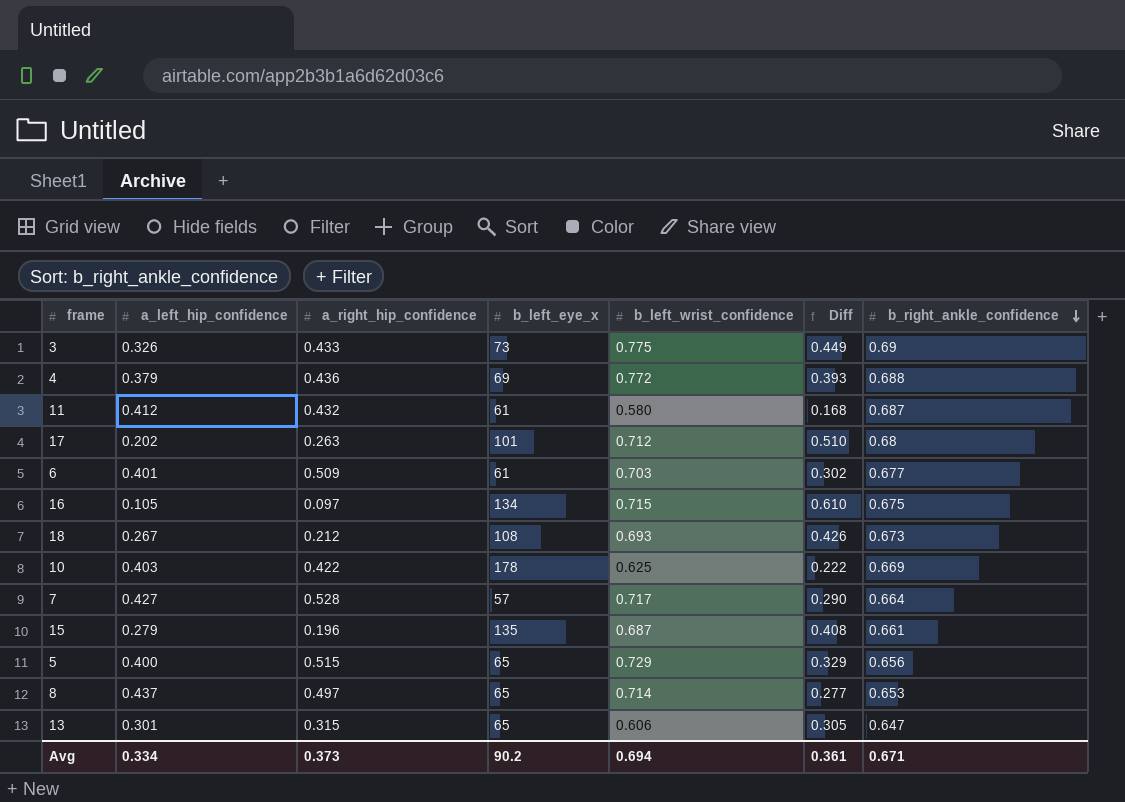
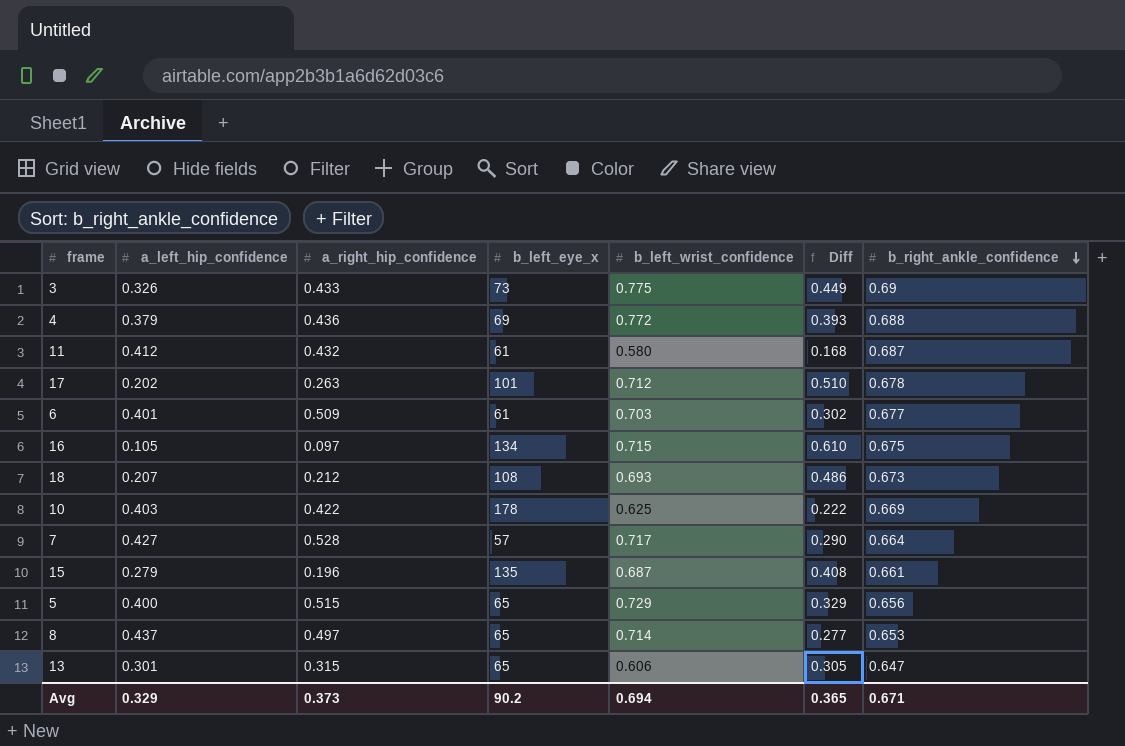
17 | b_right_ankle_confidence: 0.68 -> 0.678
18 | a_left_hip_confidence: 0.267 -> 0.207
18 | Diff: 0.426 -> 0.486
Avg | a_left_hip_confidence: 0.334 -> 0.329
Avg | Diff: 0.361 -> 0.365

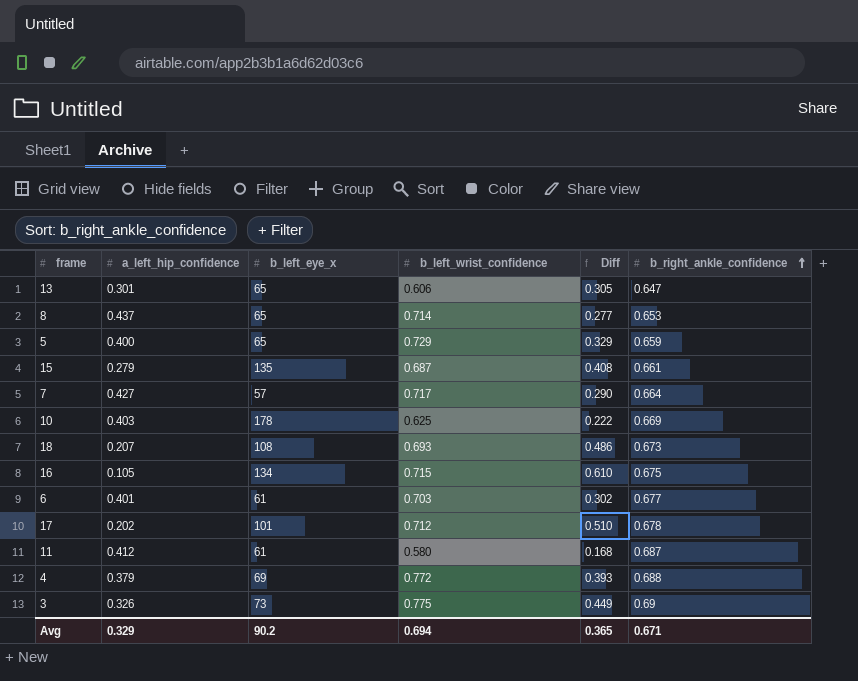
row order: b_right_ankle_confidence descending -> b_right_ankle_confidence ascending
column a_right_hip_confidence | position: 3 -> none
5 | b_right_ankle_confidence: 0.656 -> 0.659

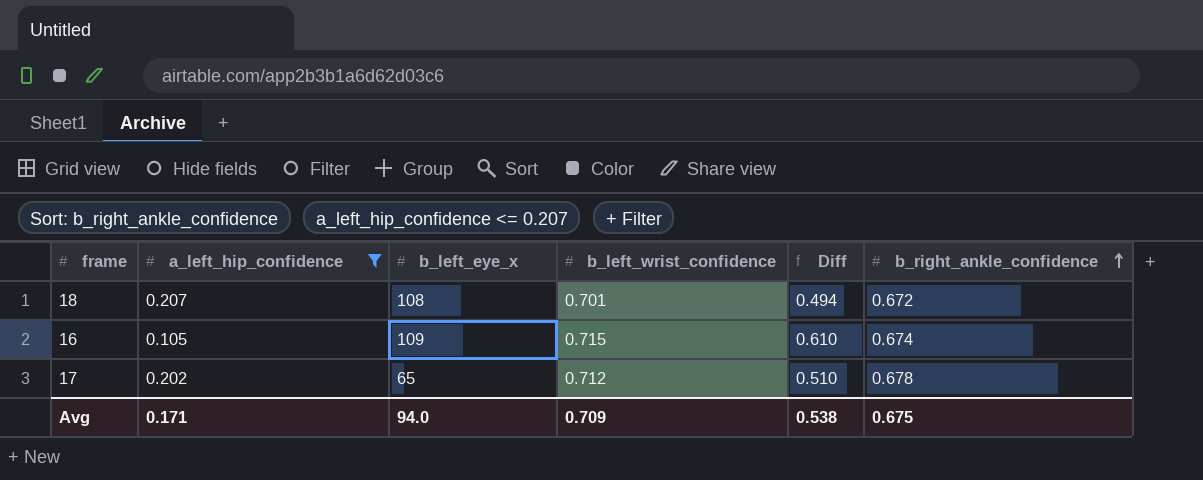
filter: none -> a_left_hip_confidence <= 0.207
18 | b_left_wrist_confidence: 0.693 -> 0.701
18 | Diff: 0.486 -> 0.494
18 | b_right_ankle_confidence: 0.673 -> 0.672
16 | b_left_eye_x: 134 -> 109
16 | b_right_ankle_confidence: 0.675 -> 0.674
17 | b_left_eye_x: 101 -> 65
Avg | a_left_hip_confidence: 0.329 -> 0.171
Avg | b_left_eye_x: 90.2 -> 94.0
Avg | b_left_wrist_confidence: 0.694 -> 0.709
Avg | Diff: 0.365 -> 0.538
Avg | b_right_ankle_confidence: 0.671 -> 0.675

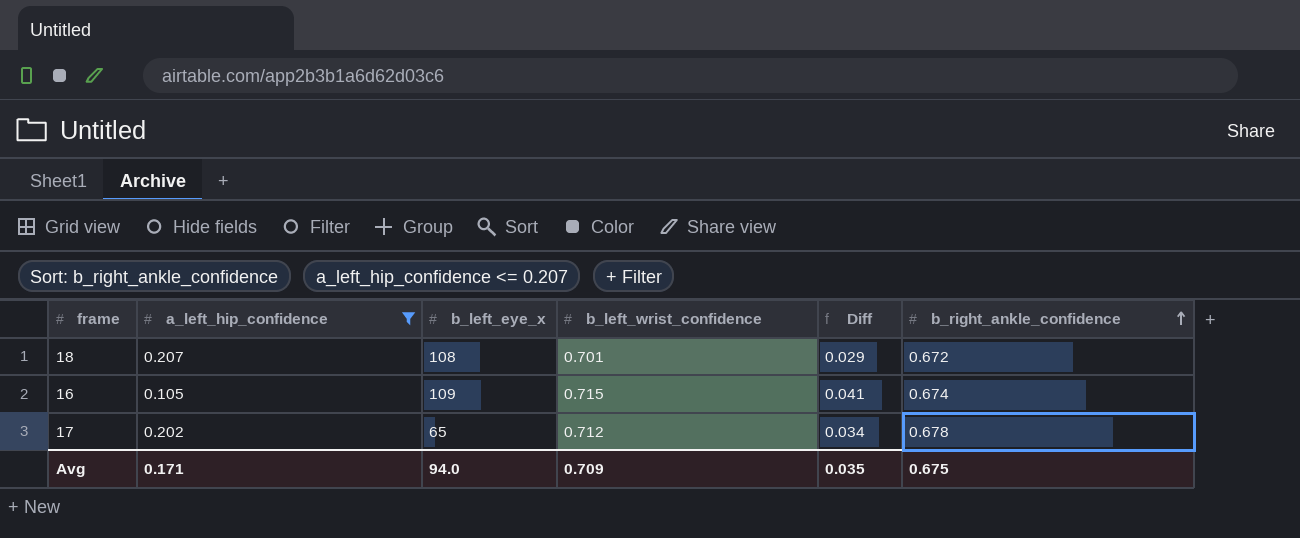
column Diff | formula: [b_left_wrist_confidence] - [a_left_hip_confidence] -> [b_left_wrist_confidence] - [b_right_ankle_confidence]
Avg | Diff: 0.538 -> 0.035

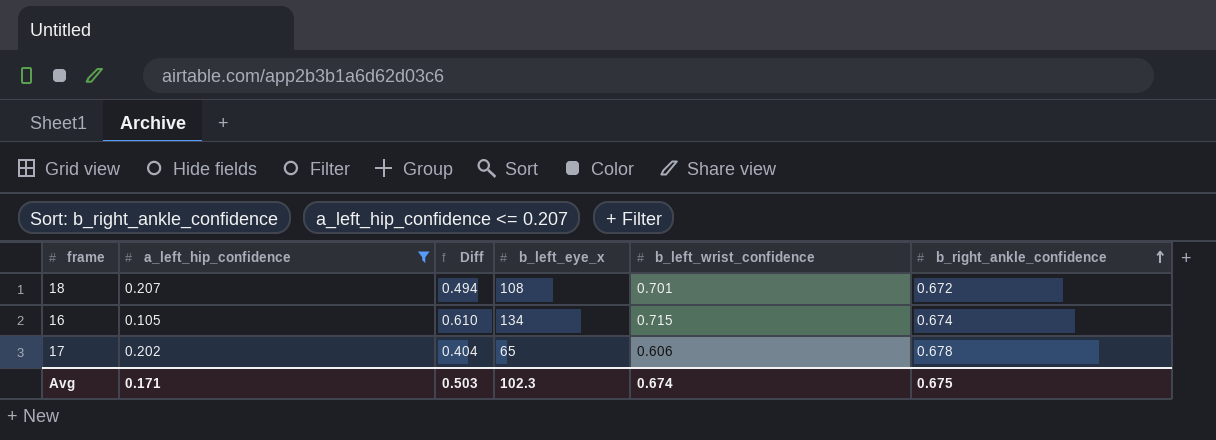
column Diff | formula: [b_left_wrist_confidence] - [b_right_ankle_confidence] -> [b_left_wrist_confidence] - [a_left_hip_confidence]
column Diff | position: 5 -> 3
16 | b_left_eye_x: 109 -> 134
17 | b_left_wrist_confidence: 0.712 -> 0.606
Avg | Diff: 0.035 -> 0.503
Avg | b_left_eye_x: 94.0 -> 102.3
Avg | b_left_wrist_confidence: 0.709 -> 0.674

